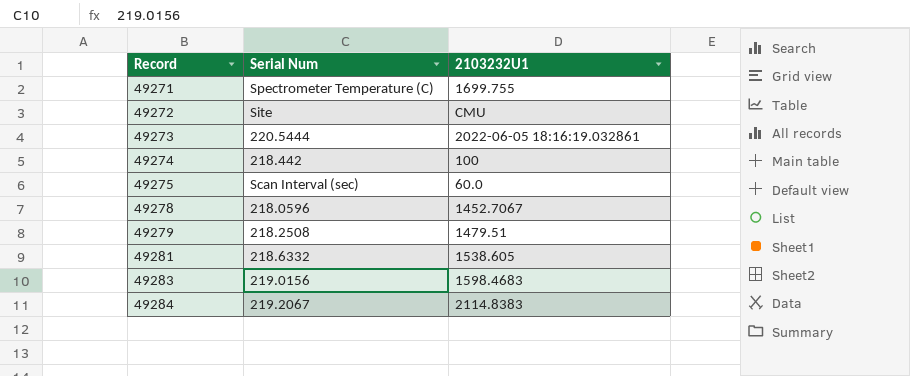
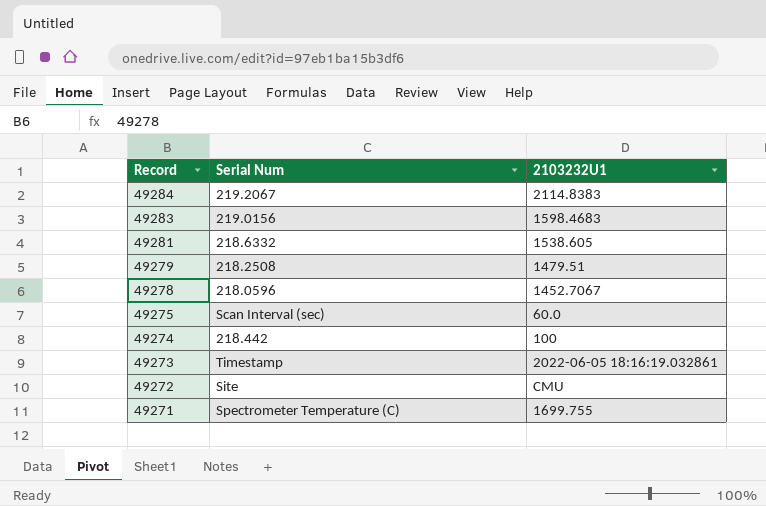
row order: Record ascending -> Record descending
49273 | Serial Num: 220.5444 -> Timestamp

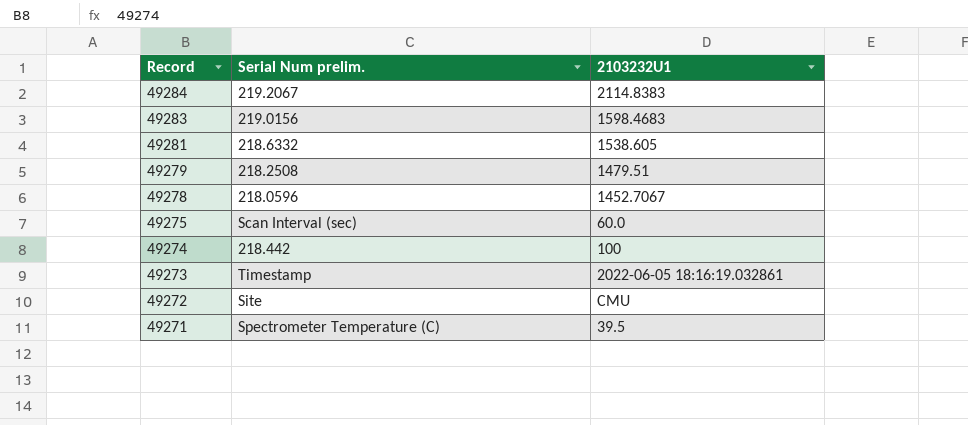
column name: Serial Num -> Serial Num prelim.
49271 | 2103232U1: 1699.755 -> 39.5

